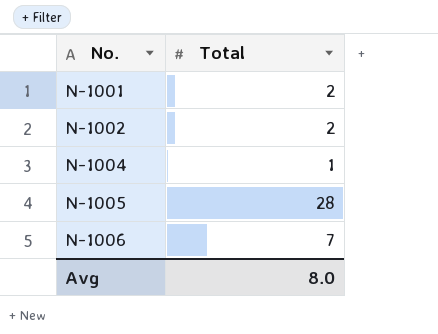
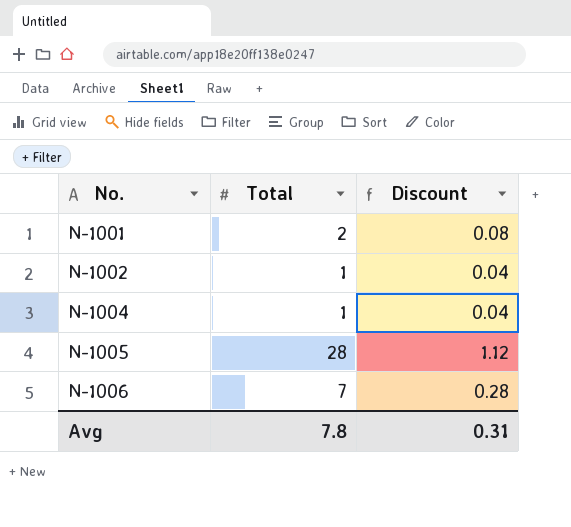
column Discount | formula: none -> [Total] * 0.04
N-1002 | Total: 2 -> 1
Avg | Total: 8.0 -> 7.8

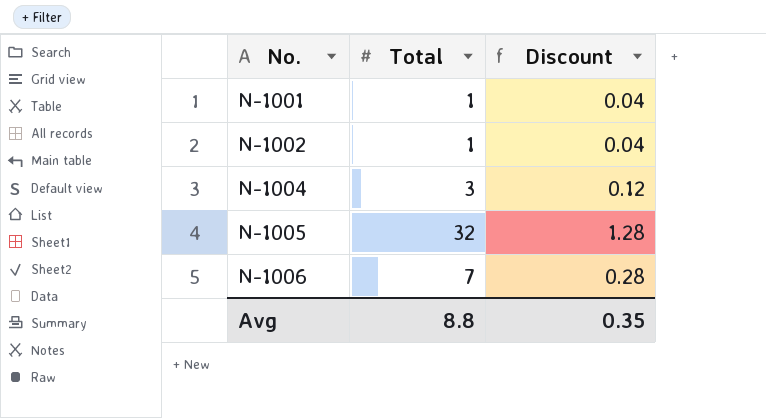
N-1001 | Total: 2 -> 1
N-1001 | Discount: 0.08 -> 0.04
N-1004 | Total: 1 -> 3
N-1004 | Discount: 0.04 -> 0.12
N-1005 | Total: 28 -> 32
N-1005 | Discount: 1.12 -> 1.28
Avg | Total: 7.8 -> 8.8
Avg | Discount: 0.31 -> 0.35

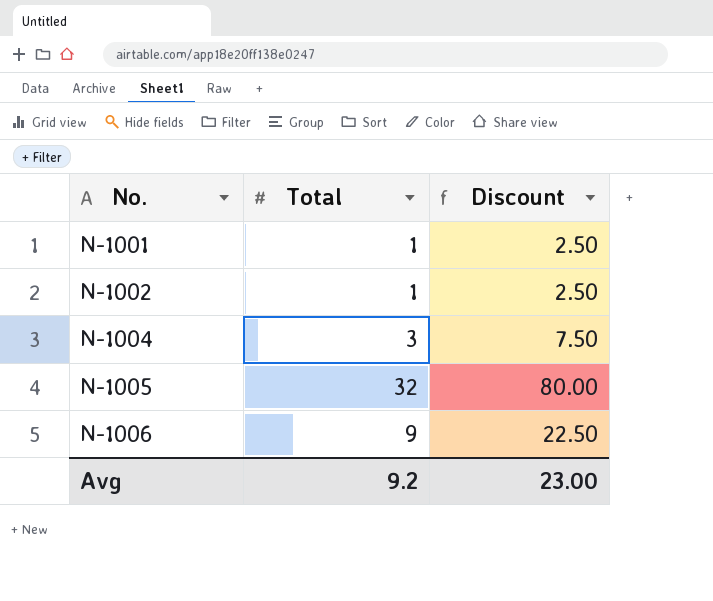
column Discount | formula: [Total] * 0.04 -> [Total] * 2.5
N-1006 | Total: 7 -> 9
Avg | Total: 8.8 -> 9.2
Avg | Discount: 0.35 -> 23.00

